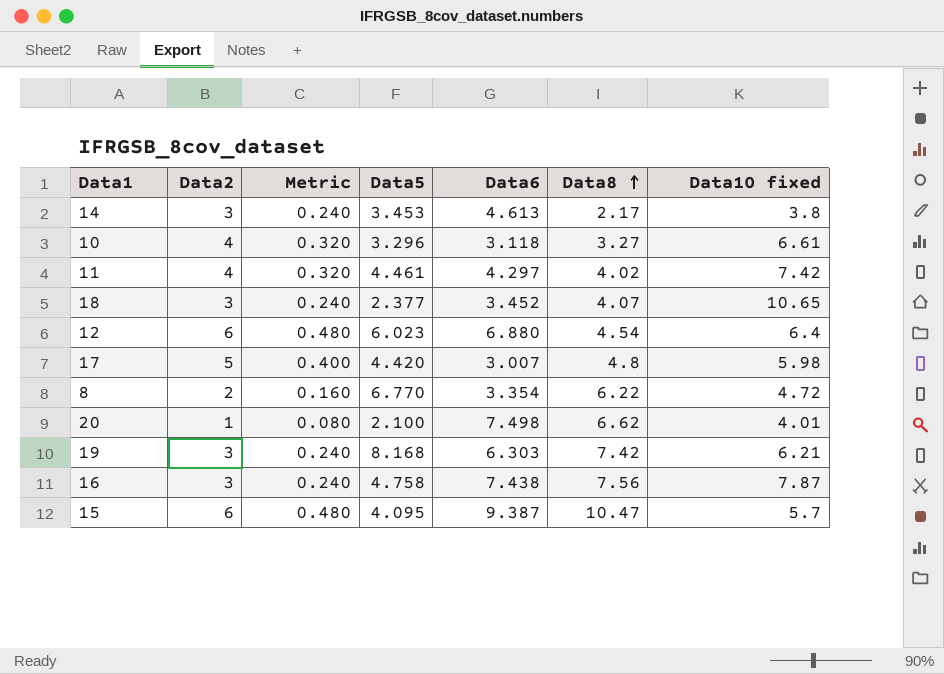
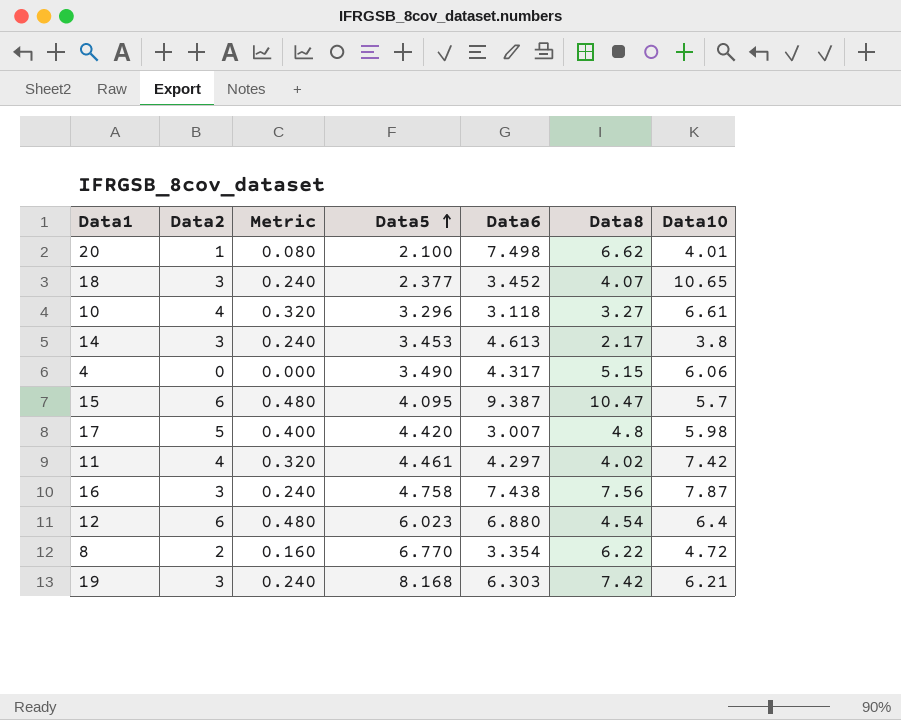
row order: Data8 ascending -> Data5 ascending
column name: Data10 fixed -> Data10
row 4: none -> 0 | 0.000 | 3.490 | 4.317 | 5.15 | 6.06

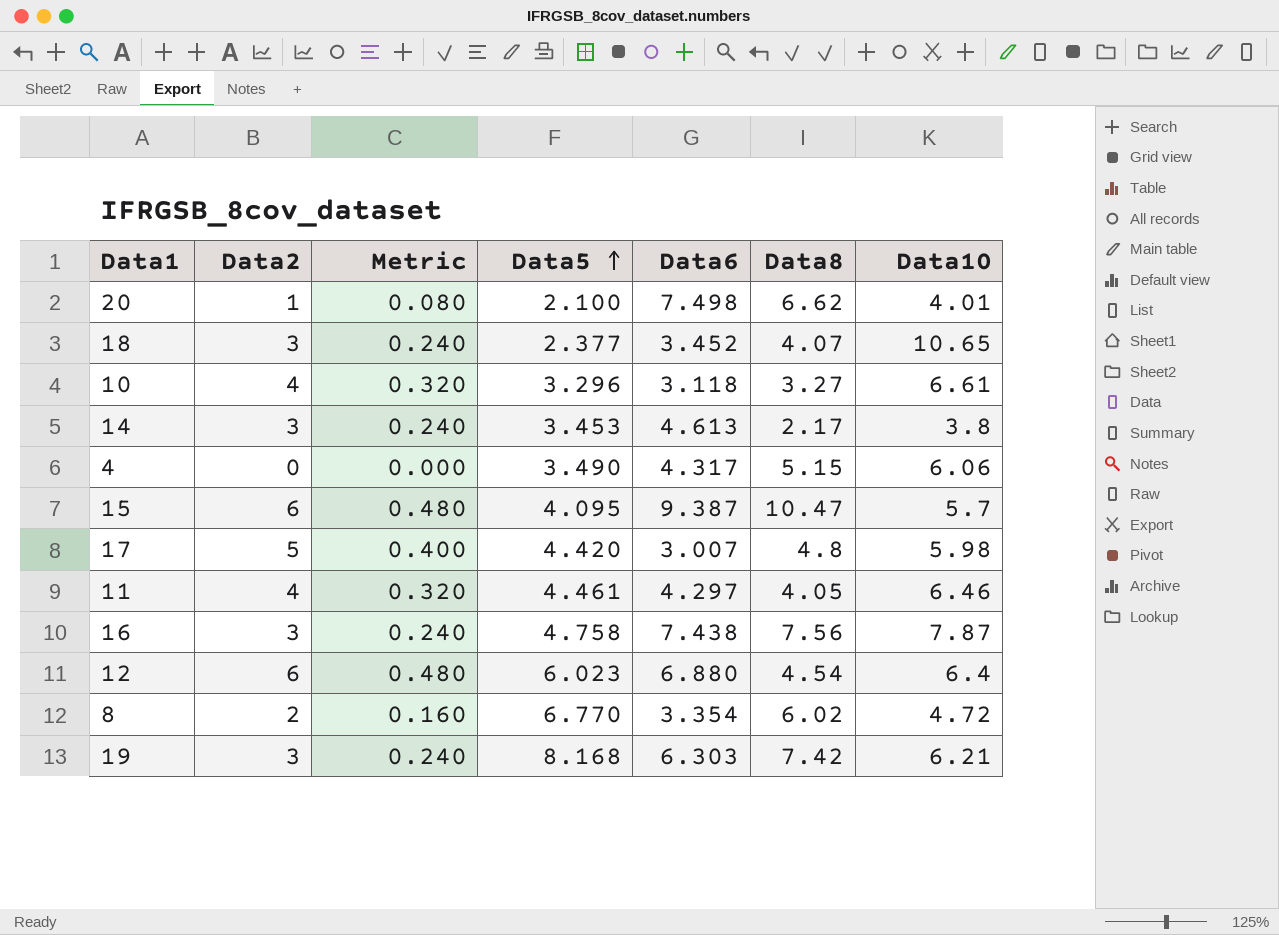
11 | Data8: 4.02 -> 4.05
11 | Data10: 7.42 -> 6.46
8 | Data8: 6.22 -> 6.02

